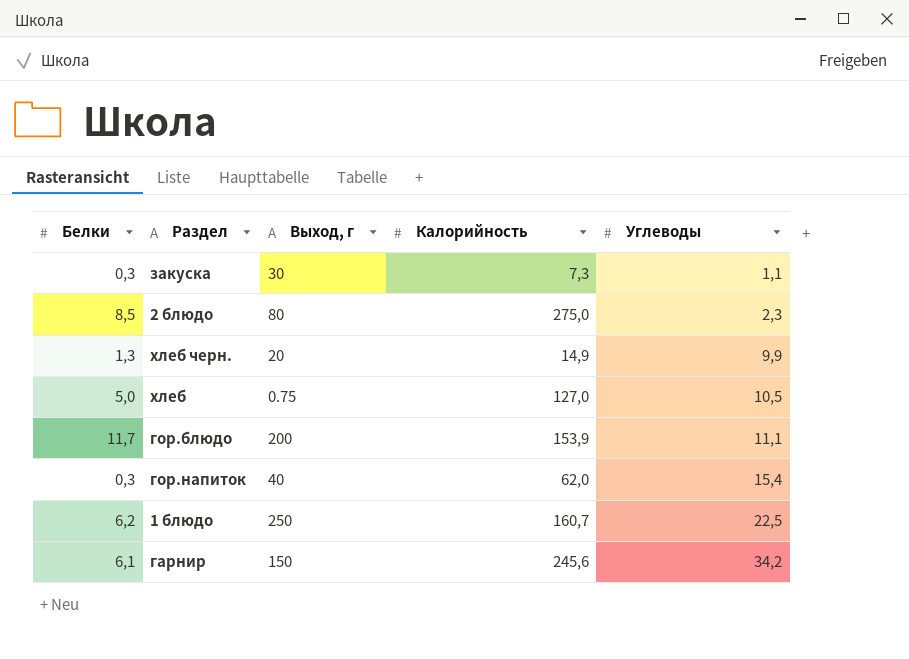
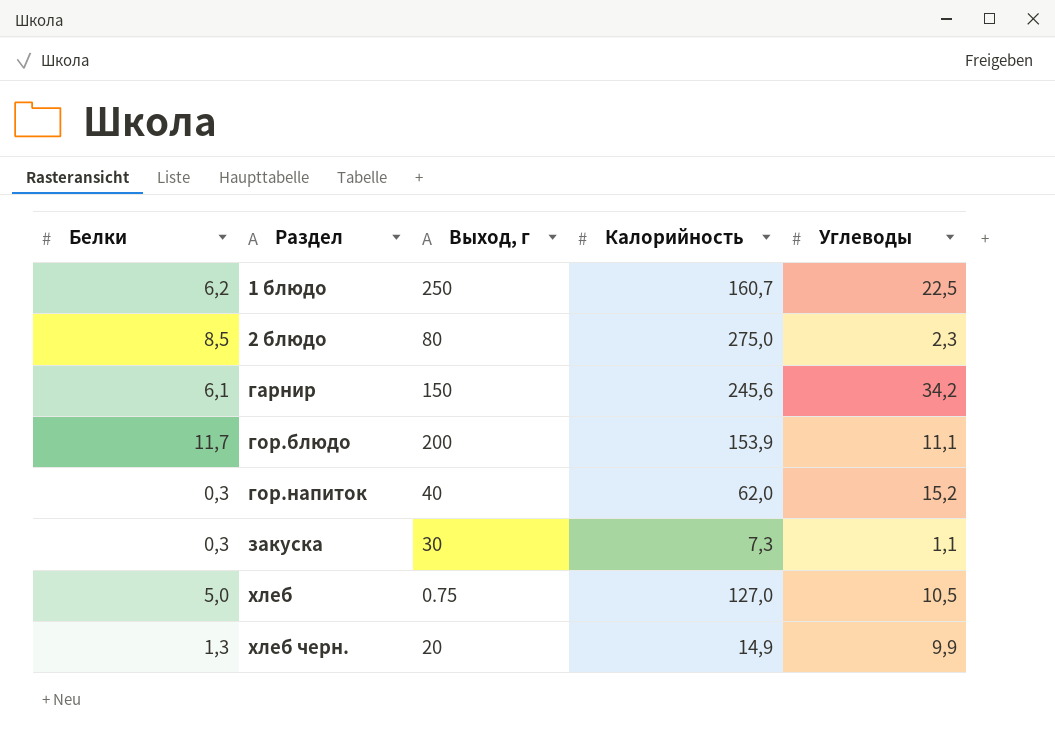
row order: Углеводы ascending -> Раздел ascending
гор.напиток | Углеводы: 15,4 -> 15,2

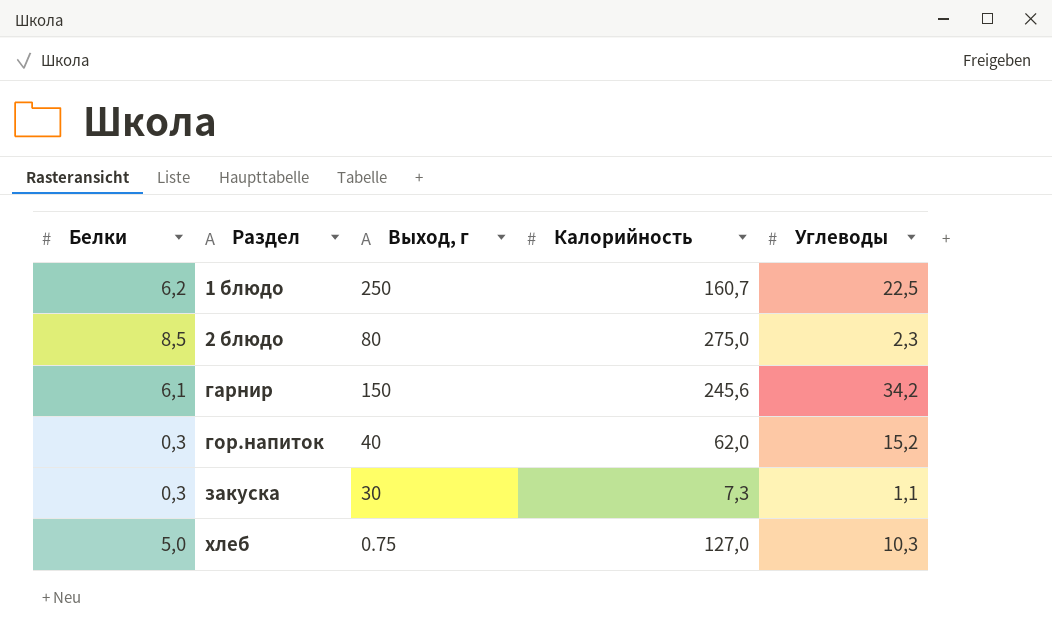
row гор.блюдо: 11,7 | 200 | 153,9 | 11,1 -> none
row хлеб черн.: 1,3 | 20 | 14,9 | 9,9 -> none
хлеб | Углеводы: 10,5 -> 10,3

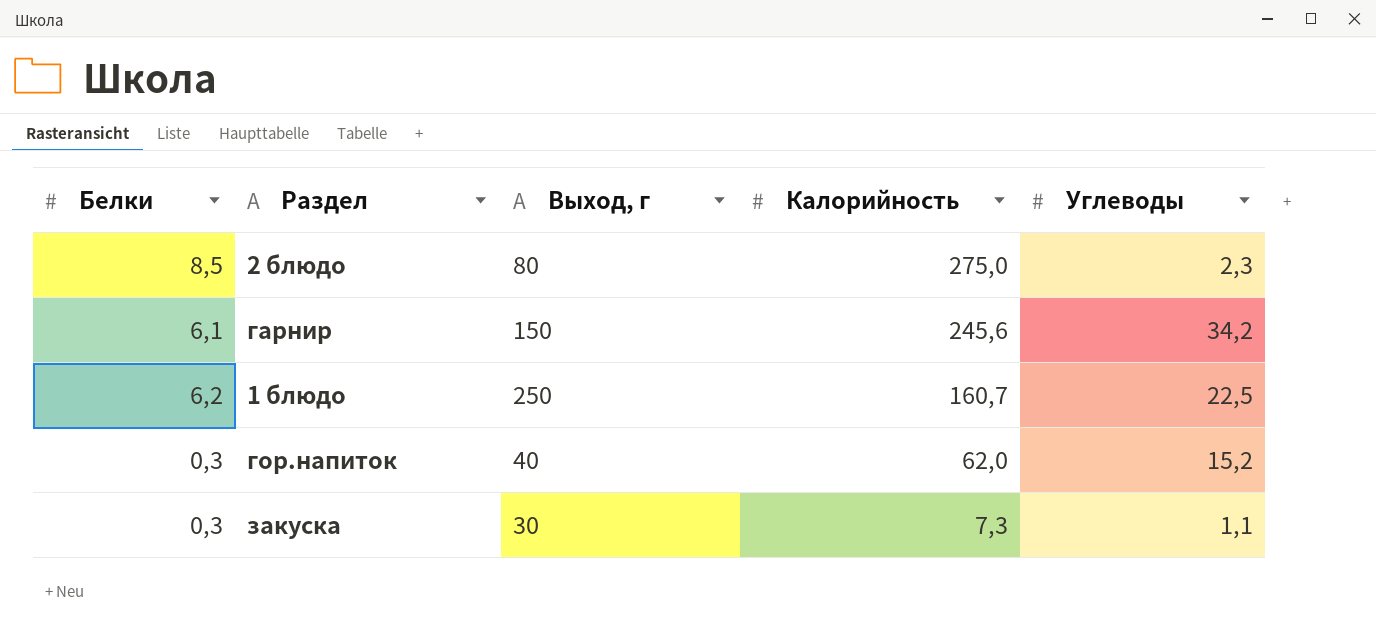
row order: Раздел ascending -> Калорийность descending
row хлеб: 5,0 | 0.75 | 127,0 | 10,3 -> none

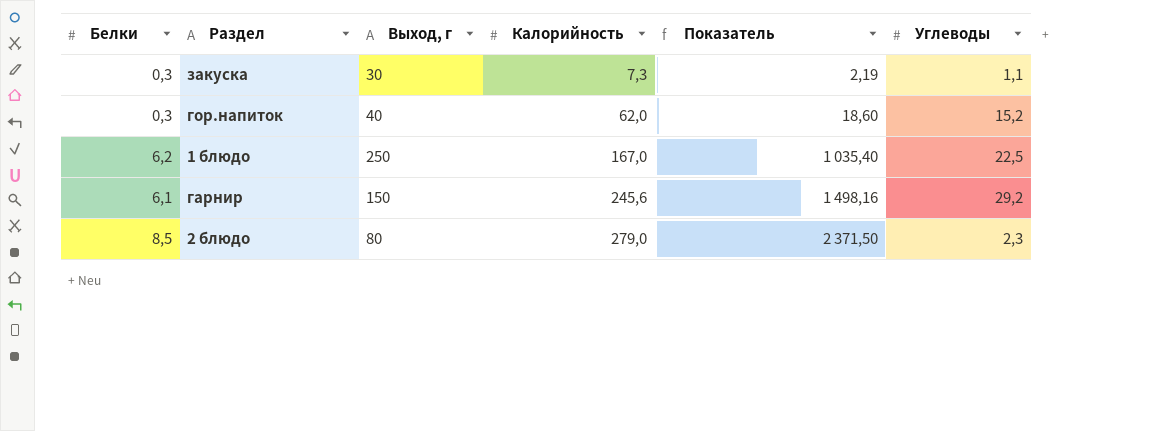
row order: Калорийность descending -> Калорийность ascending
column Показатель | formula: none -> [Белки] * [Калорийность]
1 блюдо | Калорийность: 160,7 -> 167,0
гарнир | Углеводы: 34,2 -> 29,2
2 блюдо | Калорийность: 275,0 -> 279,0

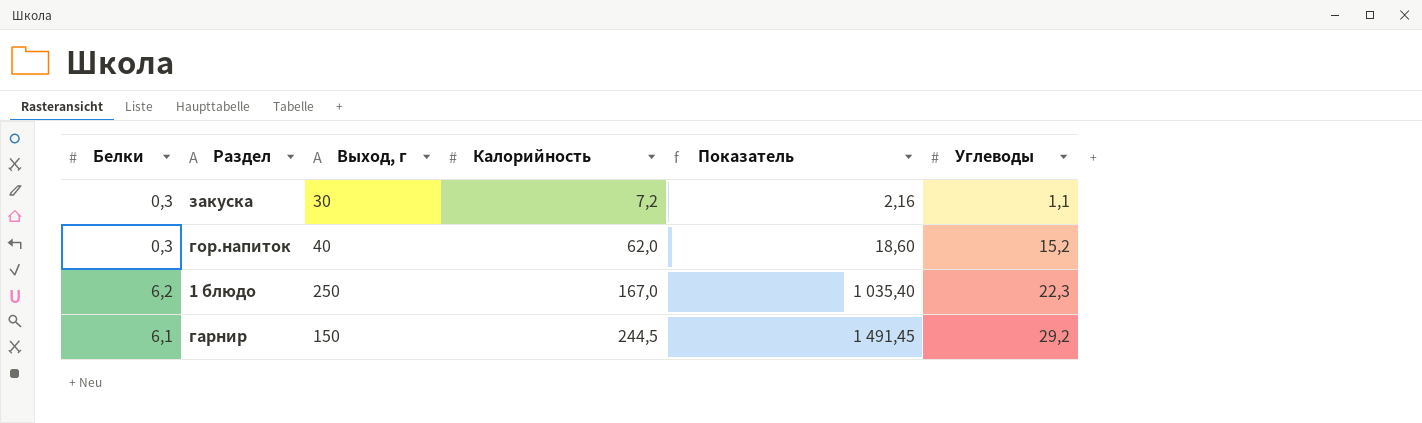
row 2 блюдо: 8,5 | 80 | 279,0 | 2 371,50 | 2,3 -> none
закуска | Калорийность: 7,3 -> 7,2
закуска | Показатель: 2,19 -> 2,16
1 блюдо | Углеводы: 22,5 -> 22,3
гарнир | Калорийность: 245,6 -> 244,5
гарнир | Показатель: 1 498,16 -> 1 491,45

